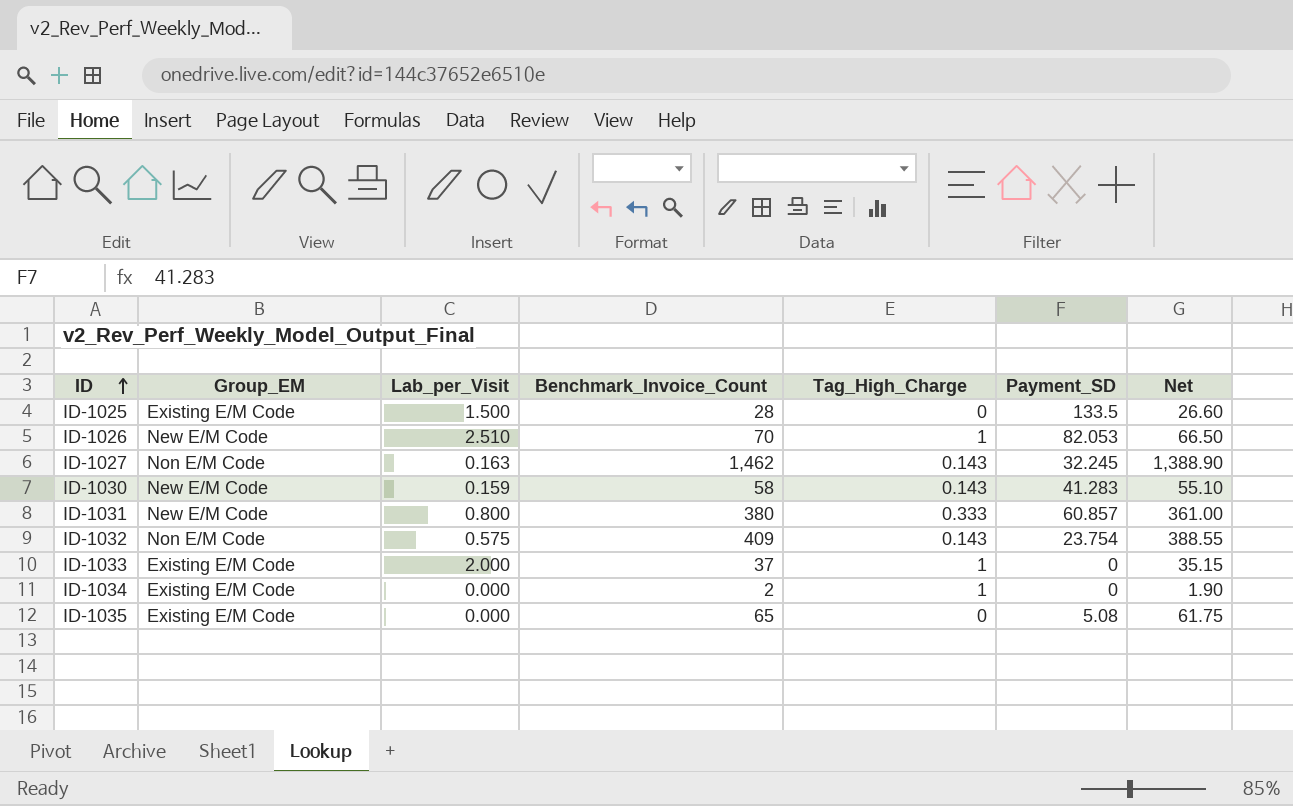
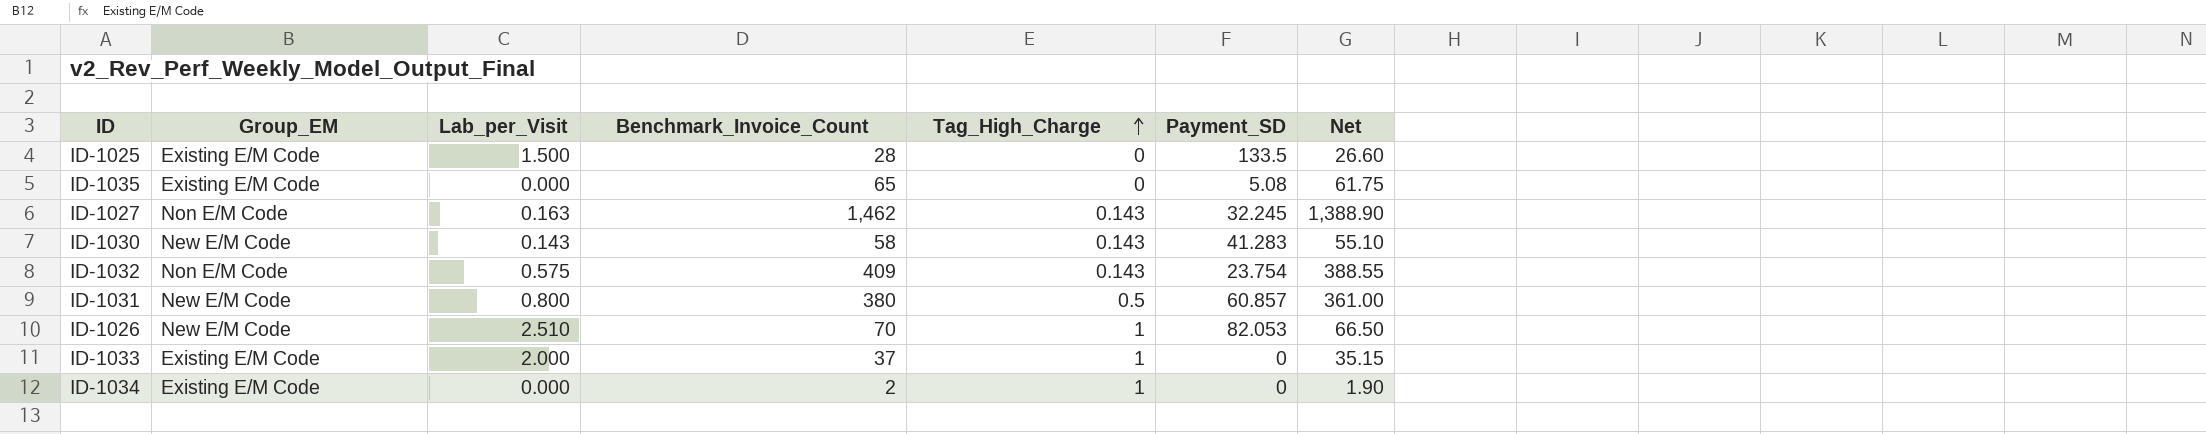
row order: ID ascending -> Tag_High_Charge ascending
ID-1030 | Lab_per_Visit: 0.159 -> 0.143
ID-1031 | Tag_High_Charge: 0.333 -> 0.5

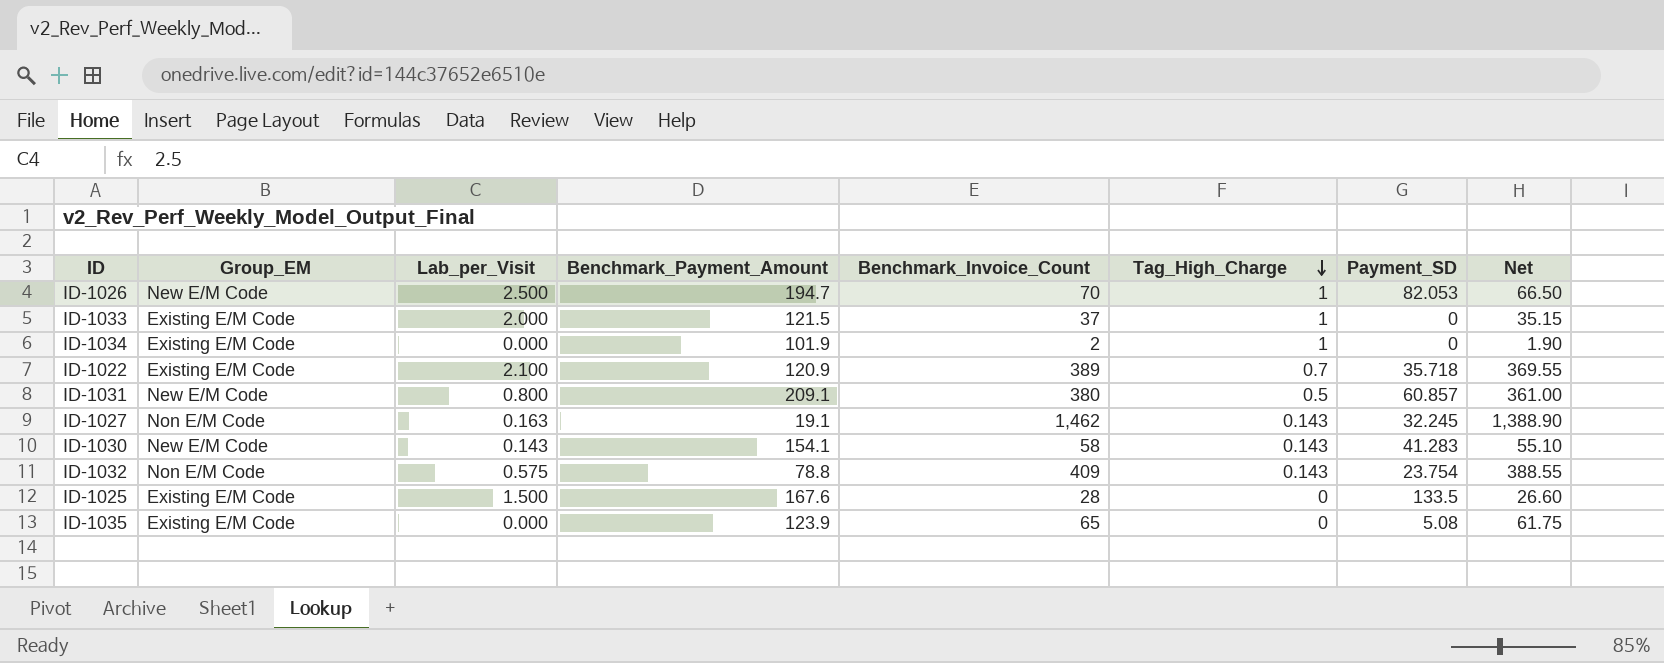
row order: Tag_High_Charge ascending -> Tag_High_Charge descending
column Benchmark_Payment_Amount | position: none -> 4
ID-1026 | Lab_per_Visit: 2.510 -> 2.500
row ID-1022: none -> Existing E/M Code | 2.100 | 120.9 | 389 | 0.7 | 35.718 | 369.55

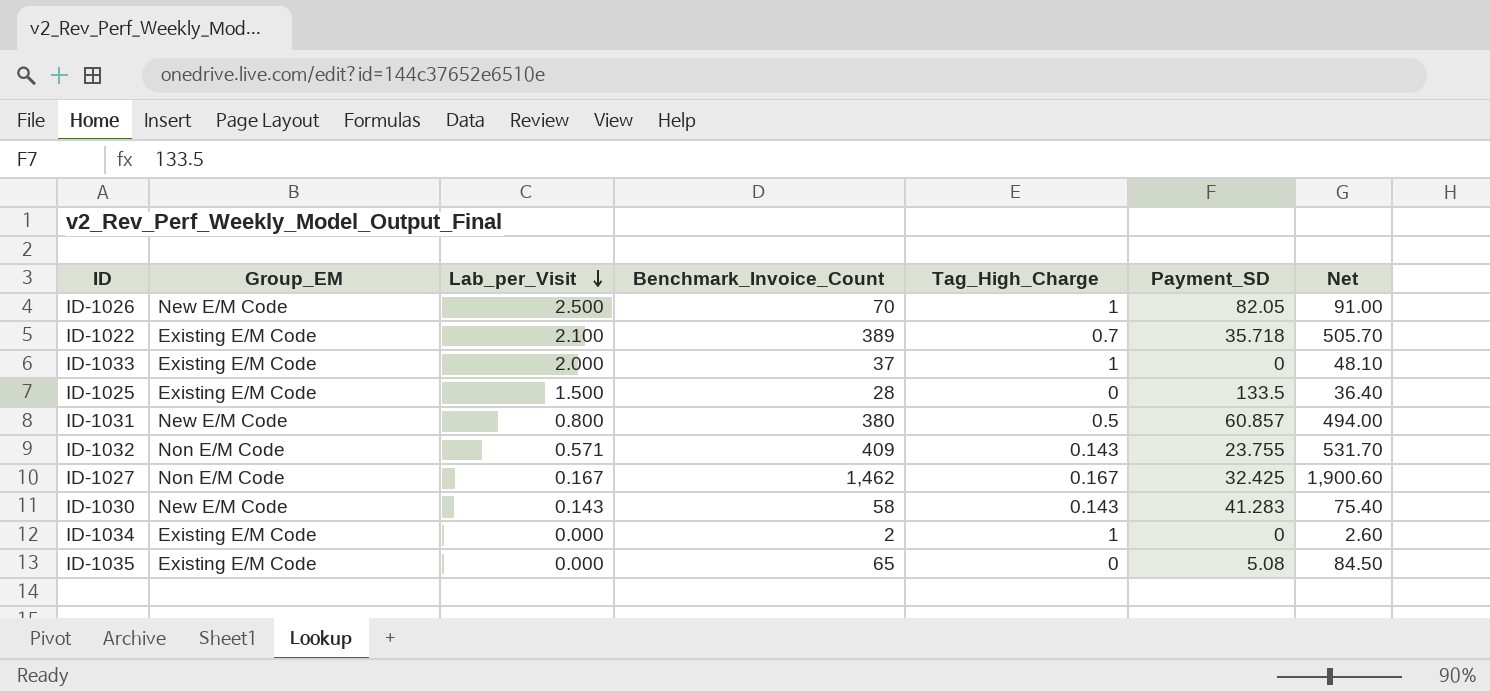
row order: Tag_High_Charge descending -> Lab_per_Visit descending
column Benchmark_Payment_Amount | position: 4 -> none
column Net | formula: [Benchmark_Invoice_Count] * 0.95 -> [Benchmark_Invoice_Count] * 1.3
ID-1026 | Payment_SD: 82.053 -> 82.05
ID-1032 | Lab_per_Visit: 0.575 -> 0.571
ID-1032 | Payment_SD: 23.754 -> 23.755
ID-1027 | Lab_per_Visit: 0.163 -> 0.167
ID-1027 | Tag_High_Charge: 0.143 -> 0.167
ID-1027 | Payment_SD: 32.245 -> 32.425

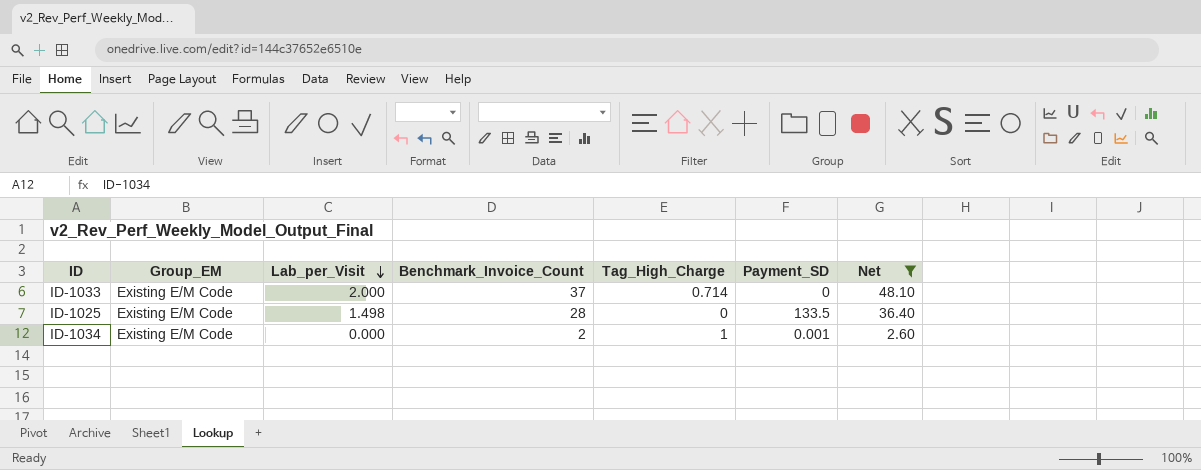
filter: none -> Net <= 48.10
ID-1033 | Tag_High_Charge: 1 -> 0.714
ID-1025 | Lab_per_Visit: 1.500 -> 1.498
ID-1034 | Payment_SD: 0 -> 0.001

